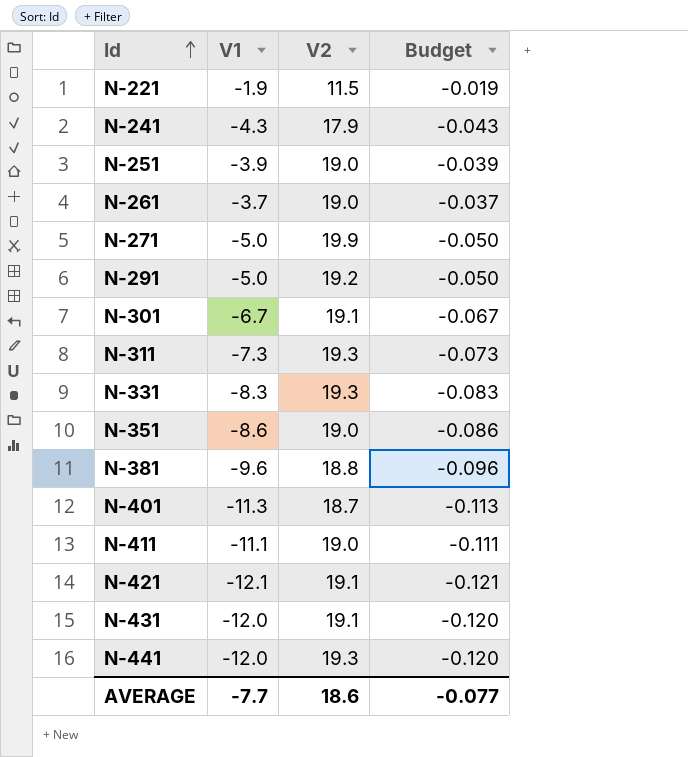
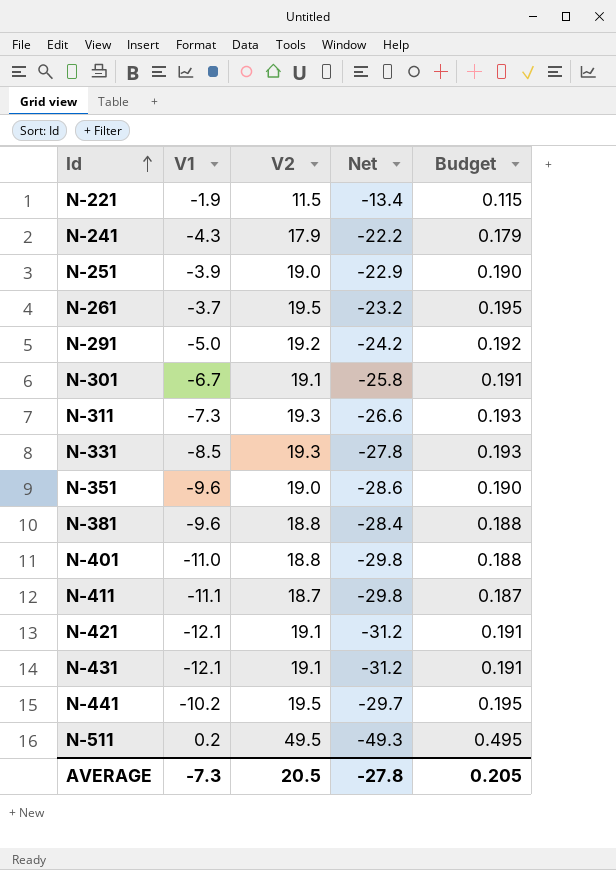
column Net | formula: none -> [V1] - [V2]
column Budget | formula: [V1] * 0.01 -> [V2] * 0.01
row N-271: -5.0 | 19.9 | -0.050 -> none
N-261 | V2: 19.0 -> 19.5
N-331 | V1: -8.3 -> -8.5
N-351 | V1: -8.6 -> -9.6
N-401 | V1: -11.3 -> -11.0
N-401 | V2: 18.7 -> 18.8
N-411 | V2: 19.0 -> 18.7
N-431 | V1: -12.0 -> -12.1
N-441 | V1: -12.0 -> -10.2
N-441 | V2: 19.3 -> 19.5
row N-511: none -> 0.2 | 49.5 | -49.3 | 0.495
AVERAGE | V1: -7.7 -> -7.3
AVERAGE | V2: 18.6 -> 20.5
AVERAGE | Budget: -0.077 -> 0.205

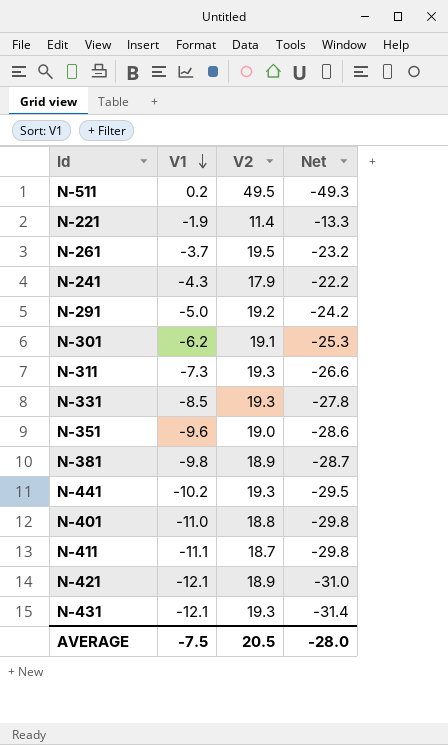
row order: Id ascending -> V1 descending
column Budget | formula: [V2] * 0.01 -> none
row N-251: -3.9 | 19.0 | -22.9 | 0.190 -> none
N-221 | V2: 11.5 -> 11.4
N-221 | Net: -13.4 -> -13.3
N-301 | V1: -6.7 -> -6.2
N-301 | Net: -25.8 -> -25.3
N-381 | V1: -9.6 -> -9.8
N-381 | V2: 18.8 -> 18.9
N-381 | Net: -28.4 -> -28.7
N-441 | V2: 19.5 -> 19.3
N-441 | Net: -29.7 -> -29.5
N-421 | V2: 19.1 -> 18.9
N-421 | Net: -31.2 -> -31.0
N-431 | V2: 19.1 -> 19.3
N-431 | Net: -31.2 -> -31.4
AVERAGE | V1: -7.3 -> -7.5
AVERAGE | Net: -27.8 -> -28.0

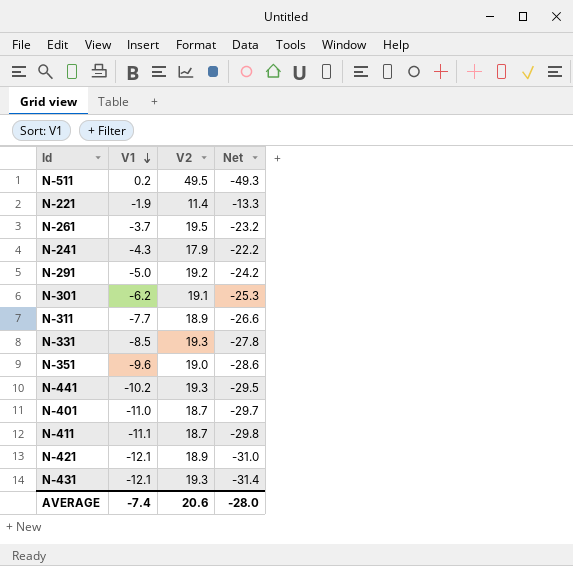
row N-381: -9.8 | 18.9 | -28.7 -> none
N-311 | V1: -7.3 -> -7.7
N-311 | V2: 19.3 -> 18.9
N-401 | V2: 18.8 -> 18.7
N-401 | Net: -29.8 -> -29.7
AVERAGE | V1: -7.5 -> -7.4
AVERAGE | V2: 20.5 -> 20.6

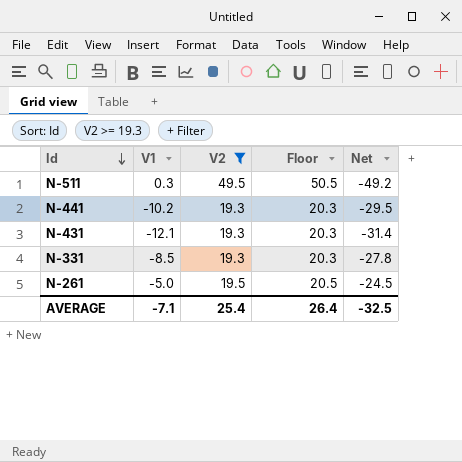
filter: none -> V2 >= 19.3
row order: V1 descending -> Id descending
column Floor | formula: none -> [V2] + 1
N-511 | V1: 0.2 -> 0.3
N-511 | Net: -49.3 -> -49.2
N-261 | V1: -3.7 -> -5.0
N-261 | Net: -23.2 -> -24.5
AVERAGE | V1: -7.4 -> -7.1
AVERAGE | V2: 20.6 -> 25.4
AVERAGE | Net: -28.0 -> -32.5

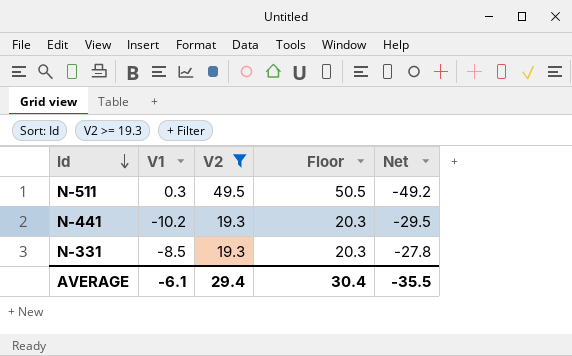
row N-431: -12.1 | 19.3 | 20.3 | -31.4 -> none
row N-261: -5.0 | 19.5 | 20.5 | -24.5 -> none
AVERAGE | V1: -7.1 -> -6.1
AVERAGE | V2: 25.4 -> 29.4
AVERAGE | Floor: 26.4 -> 30.4
AVERAGE | Net: -32.5 -> -35.5

